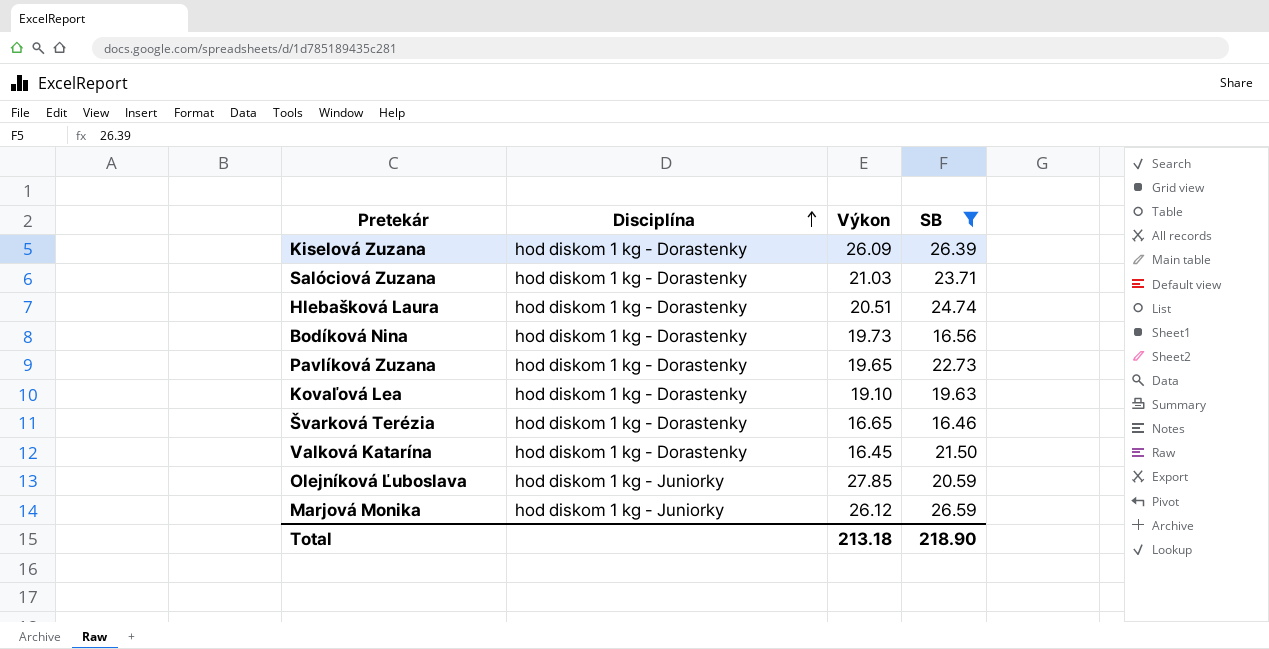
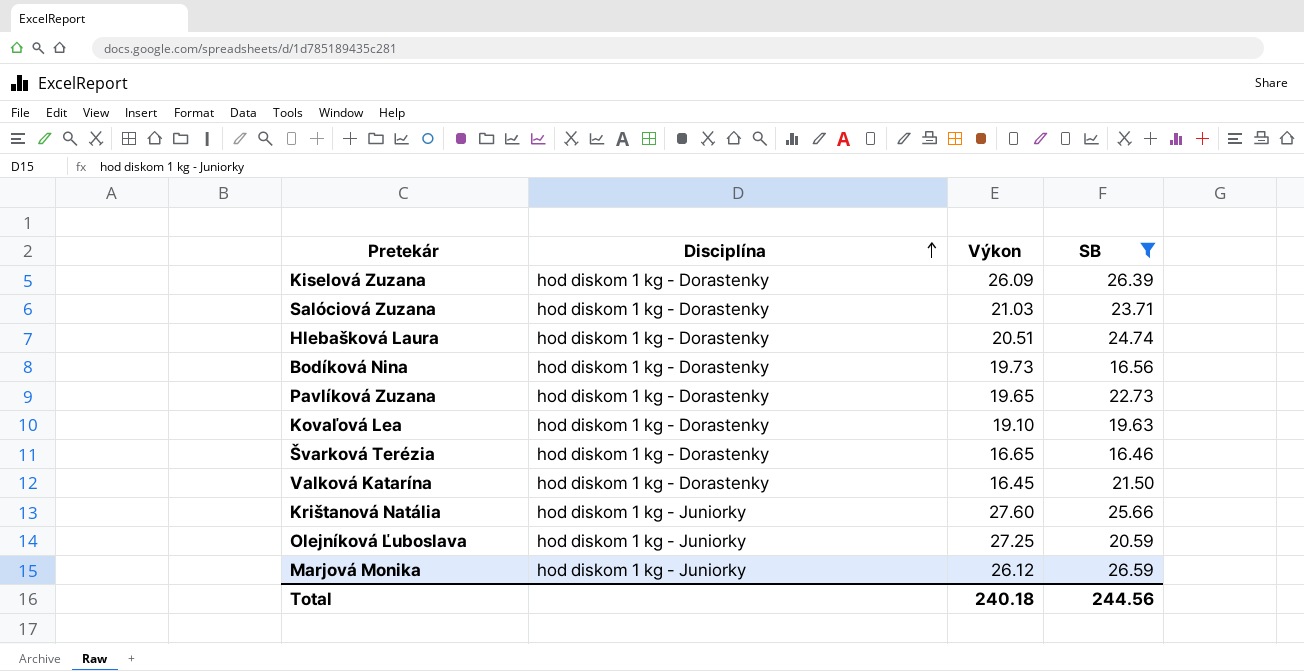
row Krištanová Natália: none -> hod diskom 1 kg - Juniorky | 27.60 | 25.66
Olejníková Ľuboslava | Výkon: 27.85 -> 27.25
Total | Výkon: 213.18 -> 240.18
Total | SB: 218.90 -> 244.56

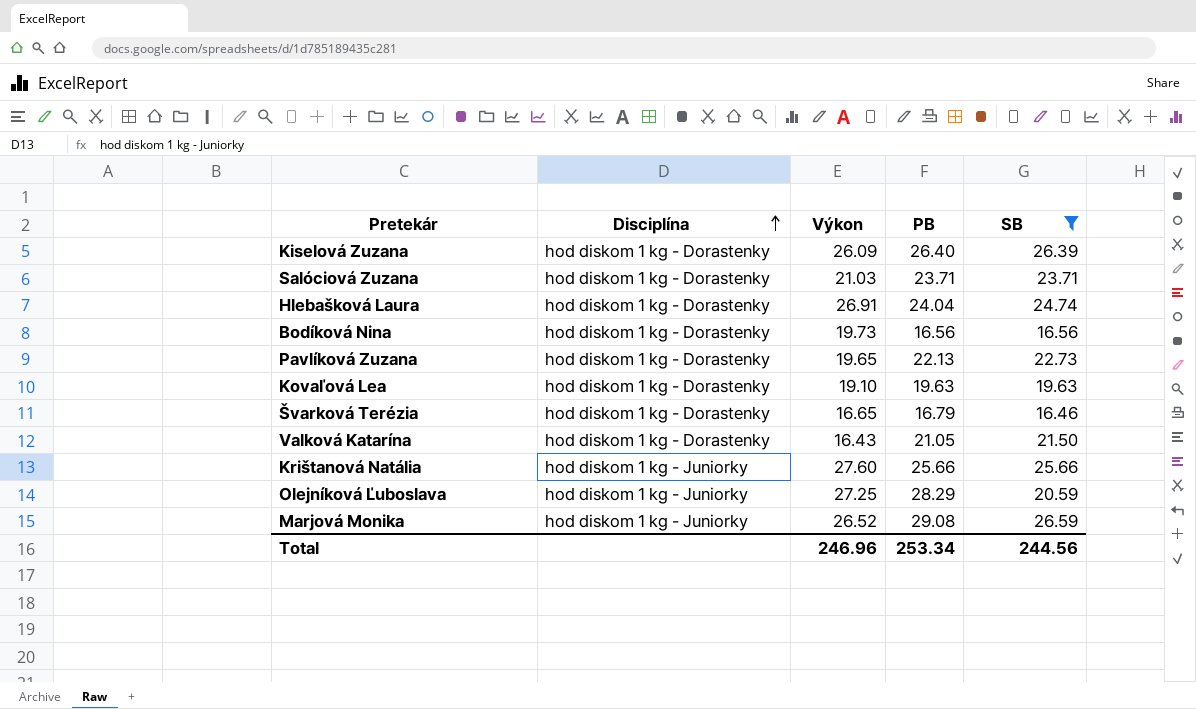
column PB | position: none -> 4
Hlebašková Laura | Výkon: 20.51 -> 26.91
Valková Katarína | Výkon: 16.45 -> 16.43
Marjová Monika | Výkon: 26.12 -> 26.52
Total | Výkon: 240.18 -> 246.96

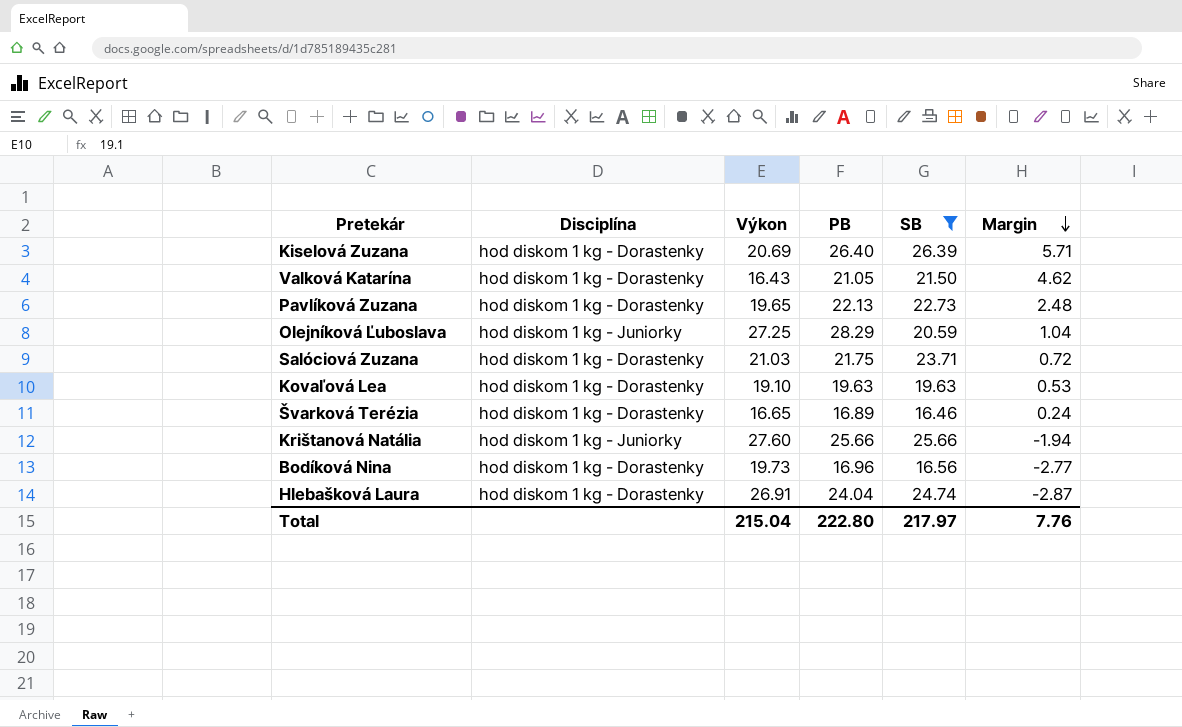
row order: Disciplína ascending -> Margin descending
column Margin | formula: none -> [PB] - [Výkon]
row Marjová Monika: hod diskom 1 kg - Juniorky | 26.52 | 29.08 | 26.59 -> none
Kiselová Zuzana | Výkon: 26.09 -> 20.69
Salóciová Zuzana | PB: 23.71 -> 21.75
Švarková Terézia | PB: 16.79 -> 16.89
Bodíková Nina | PB: 16.56 -> 16.96
Total | Výkon: 246.96 -> 215.04
Total | PB: 253.34 -> 222.80
Total | SB: 244.56 -> 217.97

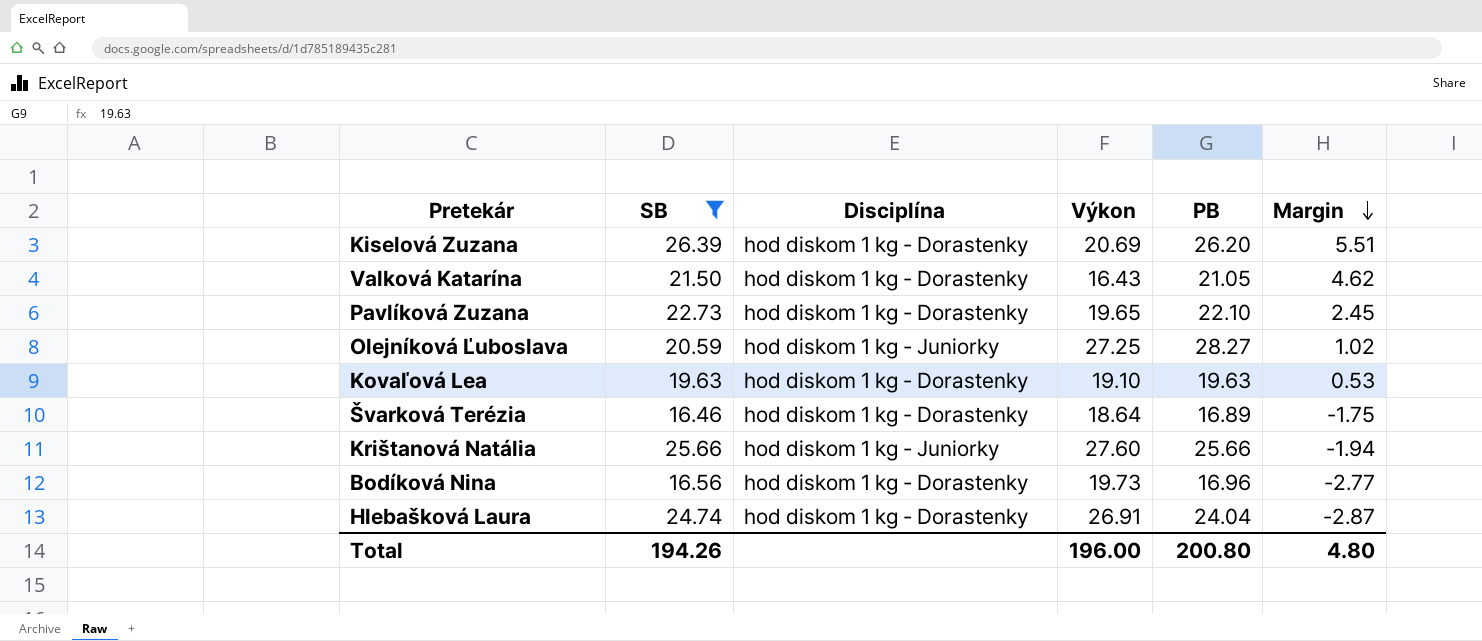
column SB | position: 5 -> 2
row Salóciová Zuzana: hod diskom 1 kg - Dorastenky | 21.03 | 21.75 | 23.71 | 0.72 -> none
Kiselová Zuzana | PB: 26.40 -> 26.20
Kiselová Zuzana | Margin: 5.71 -> 5.51
Pavlíková Zuzana | PB: 22.13 -> 22.10
Pavlíková Zuzana | Margin: 2.48 -> 2.45
Olejníková Ľuboslava | PB: 28.29 -> 28.27
Olejníková Ľuboslava | Margin: 1.04 -> 1.02
Švarková Terézia | Výkon: 16.65 -> 18.64
Švarková Terézia | Margin: 0.24 -> -1.75
Total | SB: 217.97 -> 194.26
Total | Výkon: 215.04 -> 196.00
Total | PB: 222.80 -> 200.80
Total | Margin: 7.76 -> 4.80

